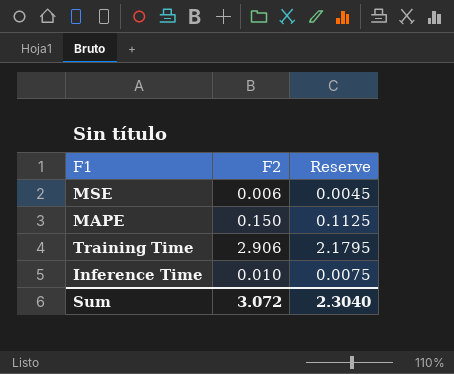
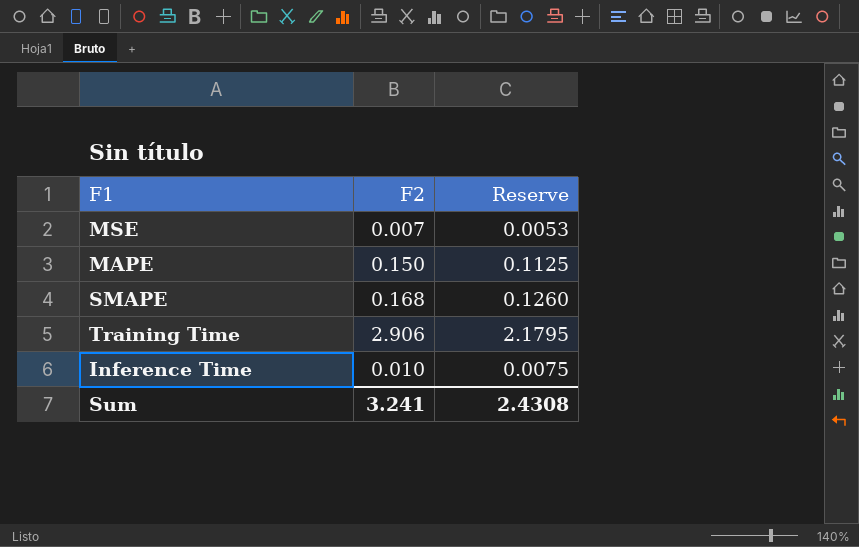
MSE | F2: 0.006 -> 0.007
MSE | Reserve: 0.0045 -> 0.0053
row SMAPE: none -> 0.168 | 0.1260
Sum | F2: 3.072 -> 3.241
Sum | Reserve: 2.3040 -> 2.4308

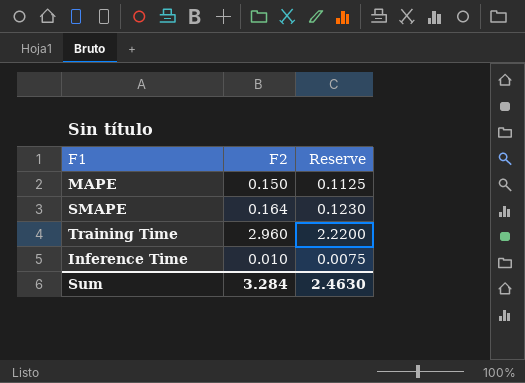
row MSE: 0.007 | 0.0053 -> none
SMAPE | F2: 0.168 -> 0.164
SMAPE | Reserve: 0.1260 -> 0.1230
Training Time | F2: 2.906 -> 2.960
Training Time | Reserve: 2.1795 -> 2.2200
Sum | F2: 3.241 -> 3.284
Sum | Reserve: 2.4308 -> 2.4630

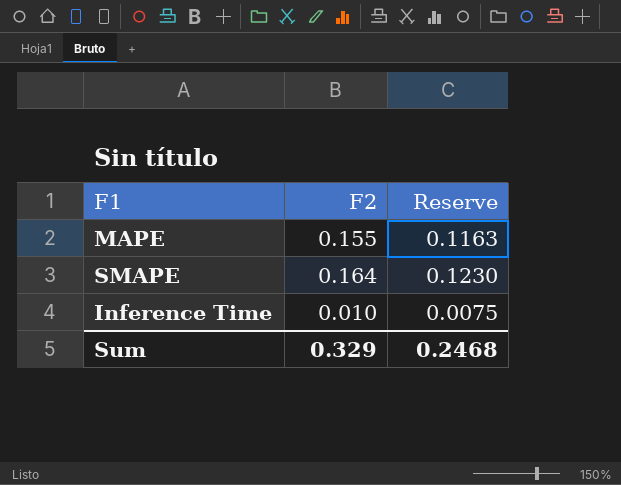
row Training Time: 2.960 | 2.2200 -> none
MAPE | F2: 0.150 -> 0.155
MAPE | Reserve: 0.1125 -> 0.1163
Sum | F2: 3.284 -> 0.329
Sum | Reserve: 2.4630 -> 0.2468

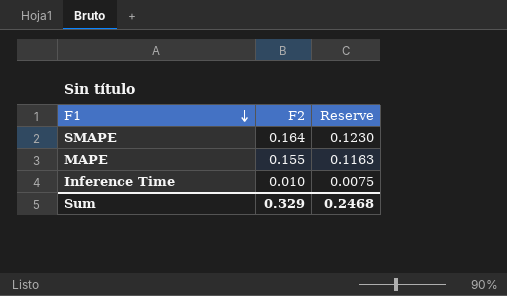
row order: none -> F1 descending

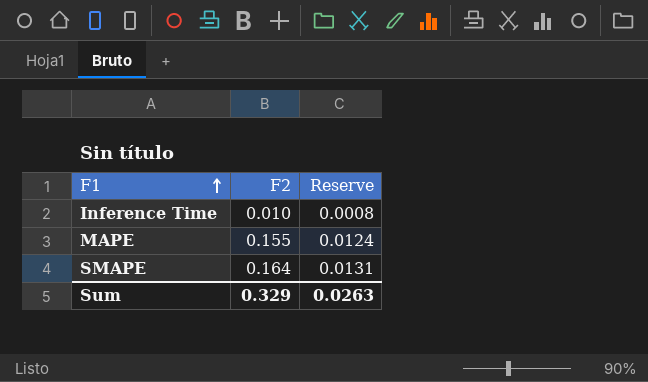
row order: F1 descending -> F1 ascending
column Reserve | formula: [F2] * 0.75 -> [F2] * 0.08
Sum | Reserve: 0.2468 -> 0.0263

